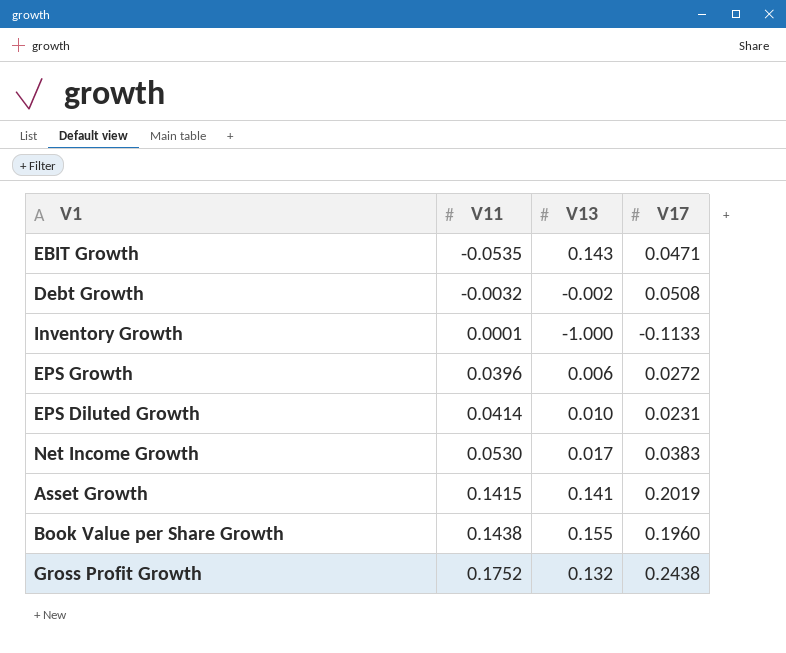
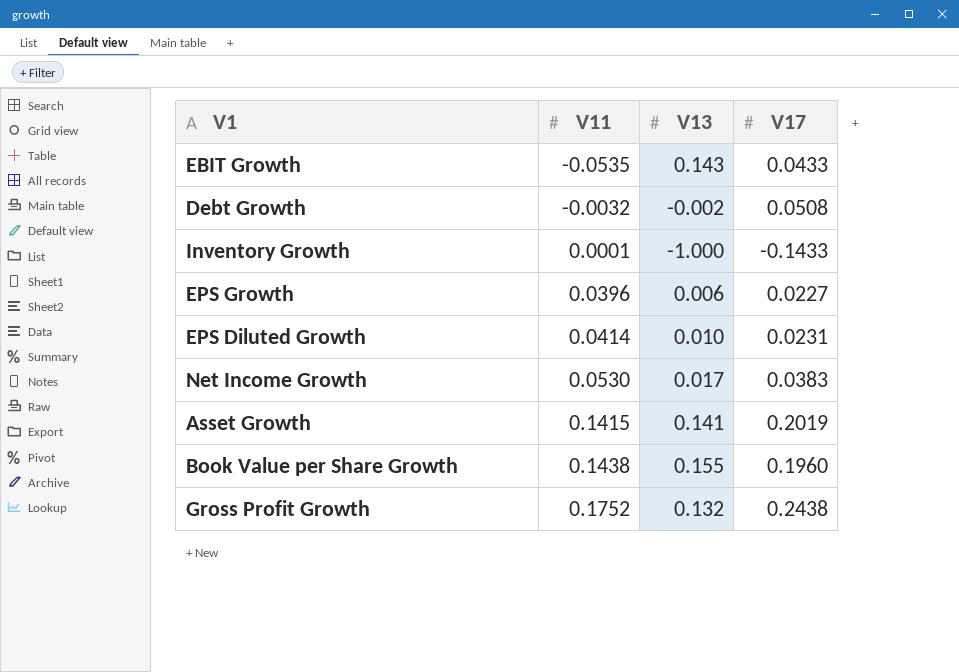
EBIT Growth | V17: 0.0471 -> 0.0433
Inventory Growth | V17: -0.1133 -> -0.1433
EPS Growth | V17: 0.0272 -> 0.0227

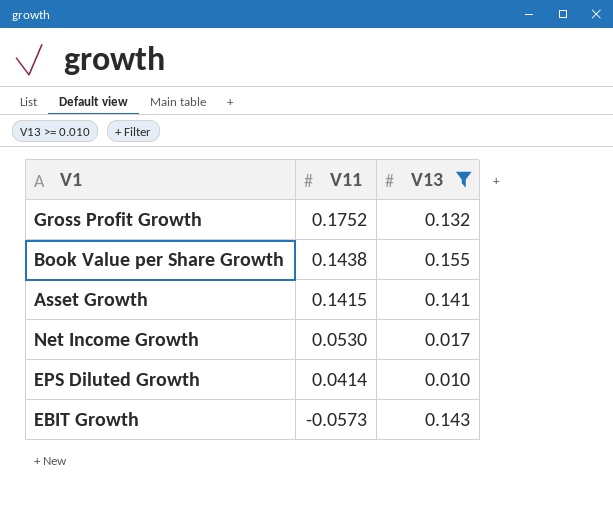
filter: none -> V13 >= 0.010
row order: V11 ascending -> V11 descending
column V17 | position: 4 -> none
EBIT Growth | V11: -0.0535 -> -0.0573

